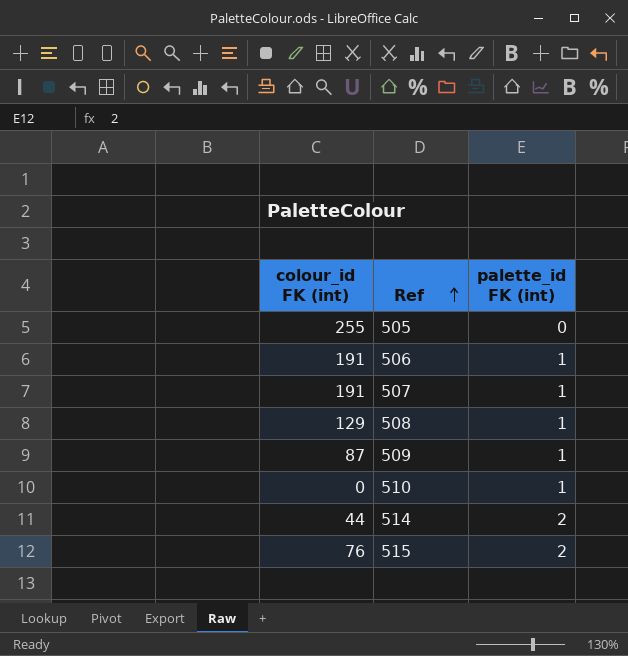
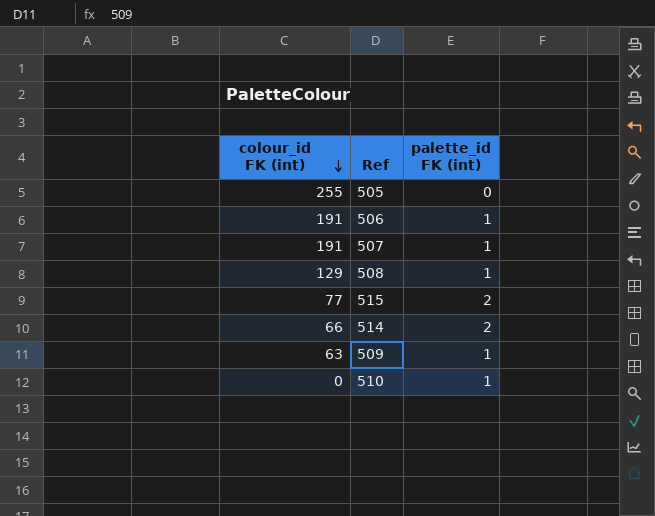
row order: Ref ascending -> colour_id FK (int) descending
515 | colour_id FK (int): 76 -> 77
514 | colour_id FK (int): 44 -> 66
509 | colour_id FK (int): 87 -> 63

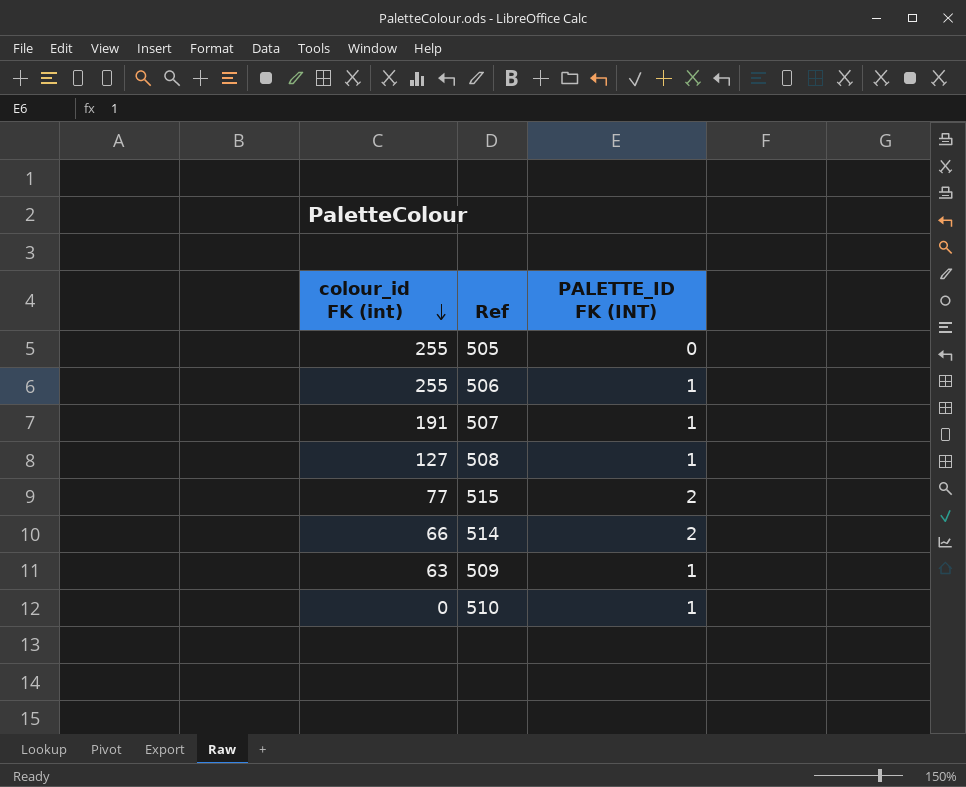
column name: palette_id FK (int) -> PALETTE_ID FK (INT)
506 | colour_id FK (int): 191 -> 255
508 | colour_id FK (int): 129 -> 127

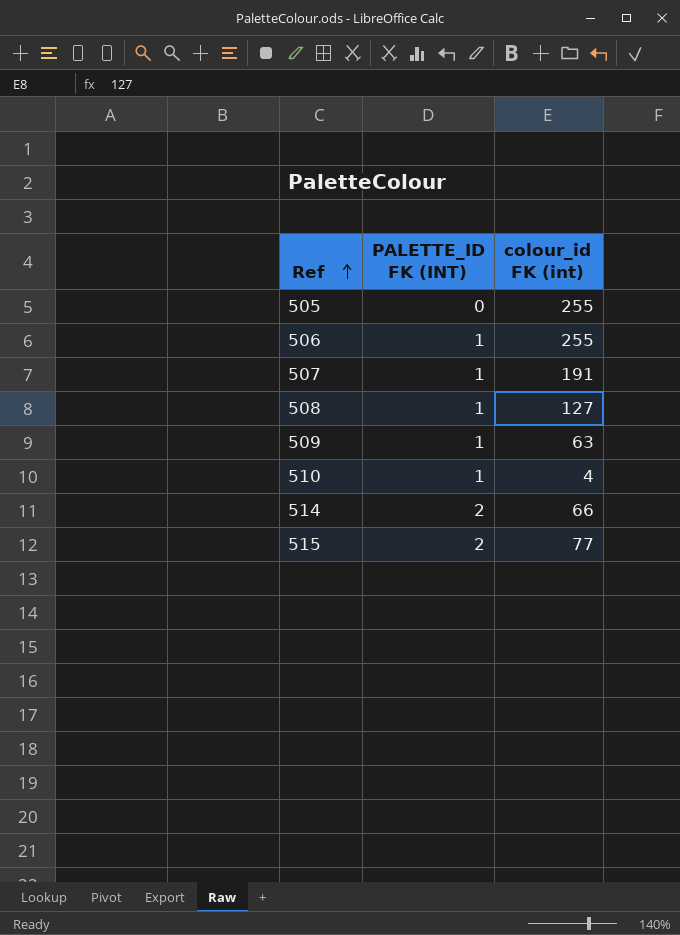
row order: colour_id FK (int) descending -> Ref ascending
column colour_id FK (int) | position: 1 -> 3
510 | colour_id FK (int): 0 -> 4

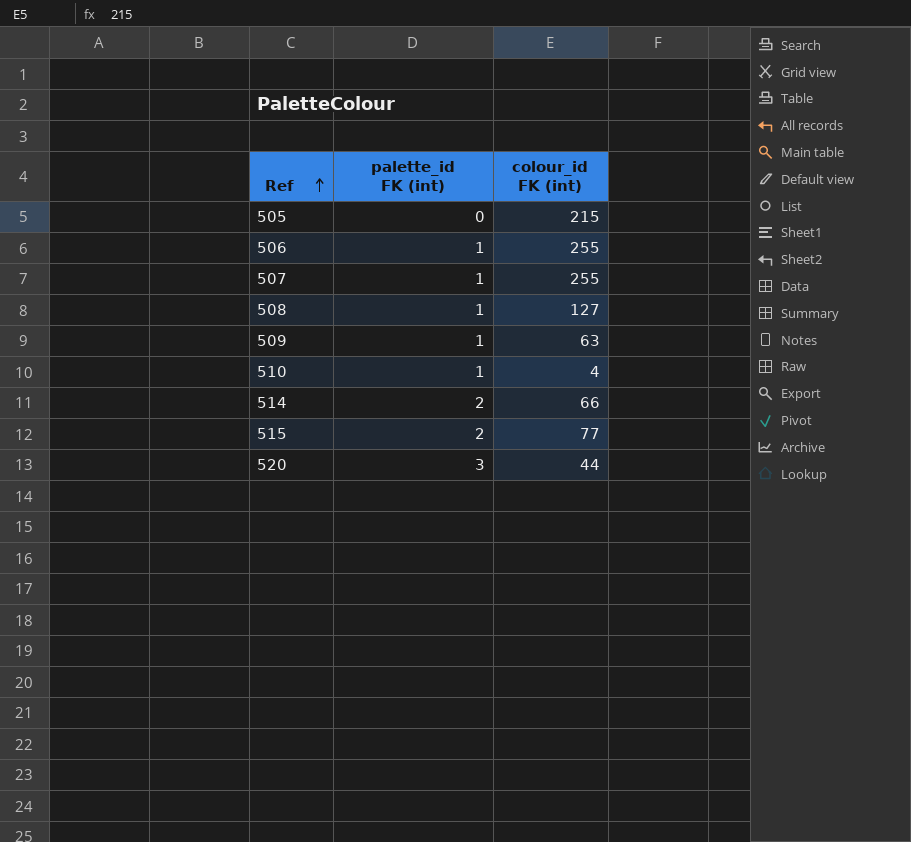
column name: PALETTE_ID FK (INT) -> palette_id FK (int)
505 | colour_id FK (int): 255 -> 215
507 | colour_id FK (int): 191 -> 255
row 520: none -> 3 | 44

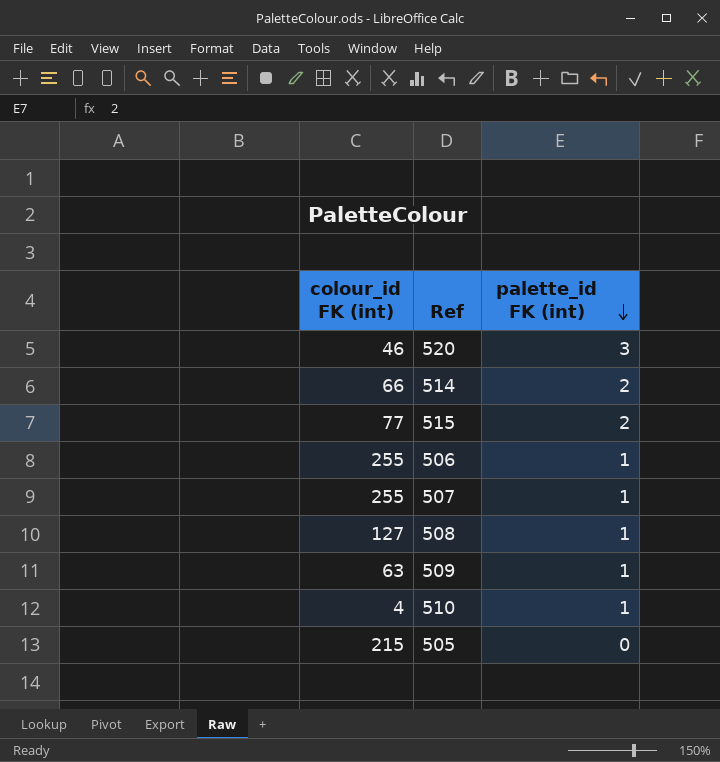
row order: Ref ascending -> palette_id FK (int) descending
column colour_id FK (int) | position: 3 -> 1
520 | colour_id FK (int): 44 -> 46

